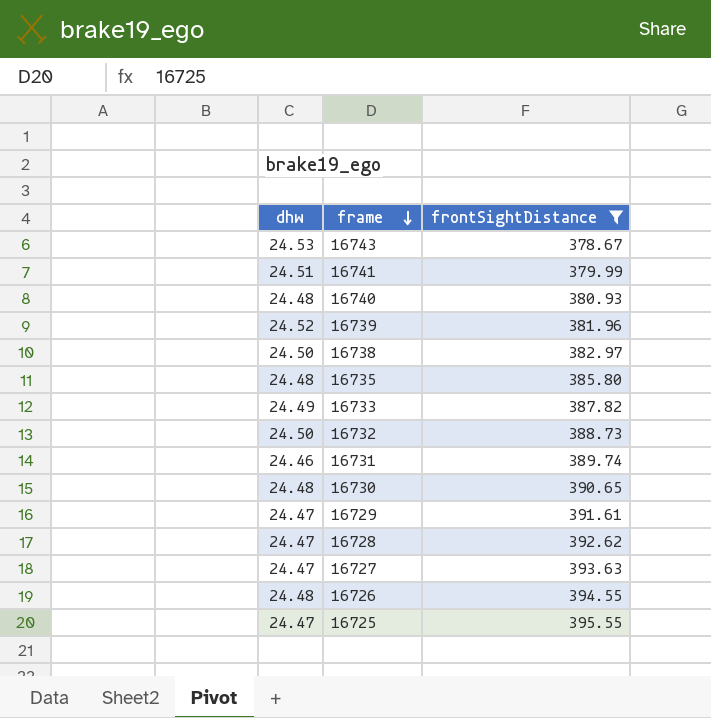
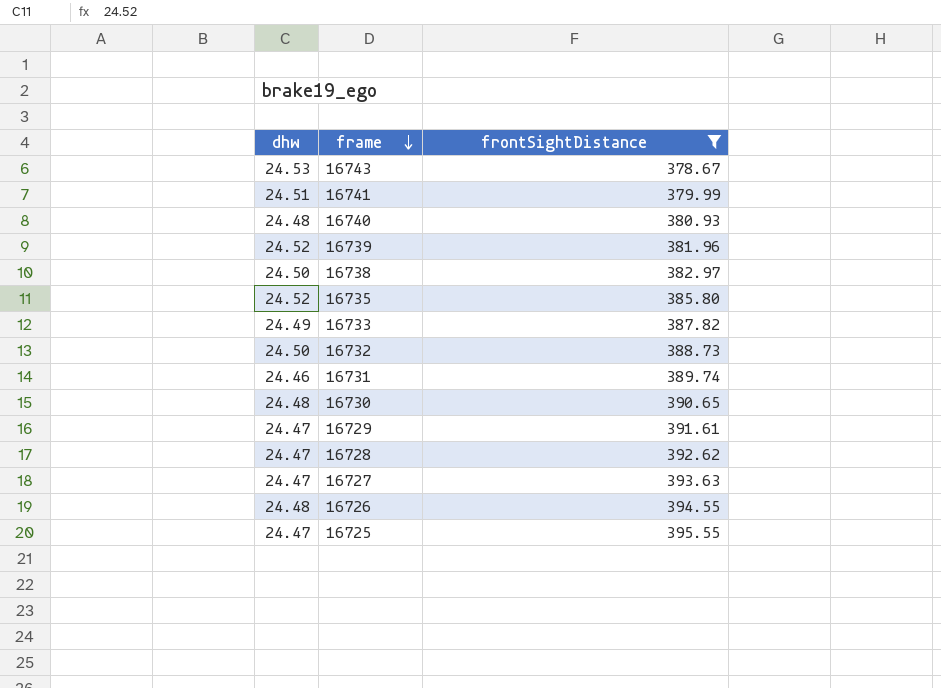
16735 | dhw: 24.48 -> 24.52

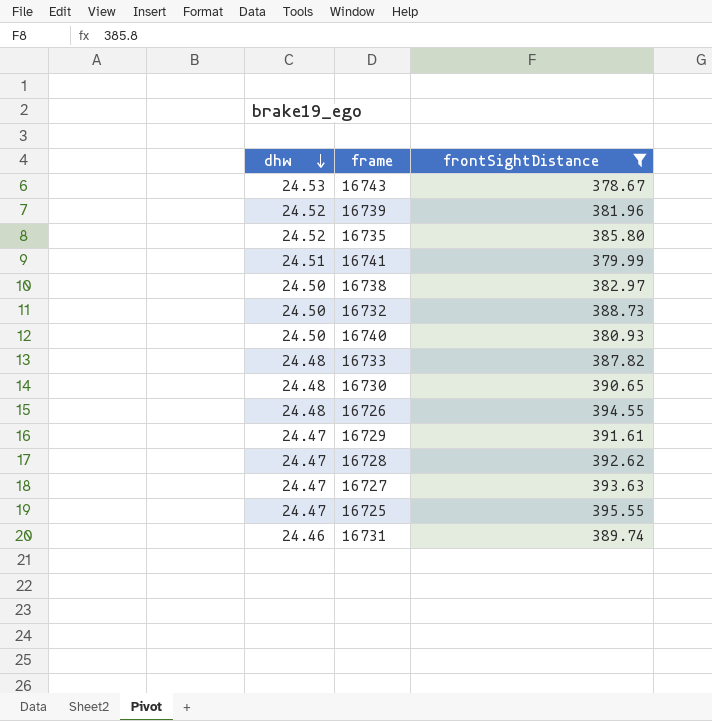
row order: frame descending -> dhw descending
16740 | dhw: 24.48 -> 24.50
16733 | dhw: 24.49 -> 24.48

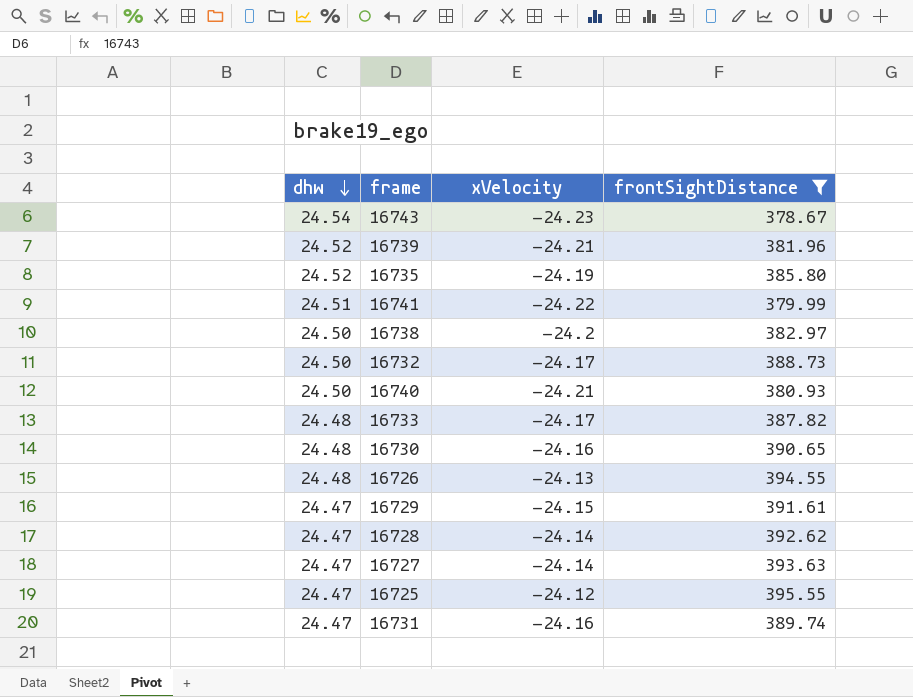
column xVelocity | position: none -> 3
16743 | dhw: 24.53 -> 24.54
16731 | dhw: 24.46 -> 24.47

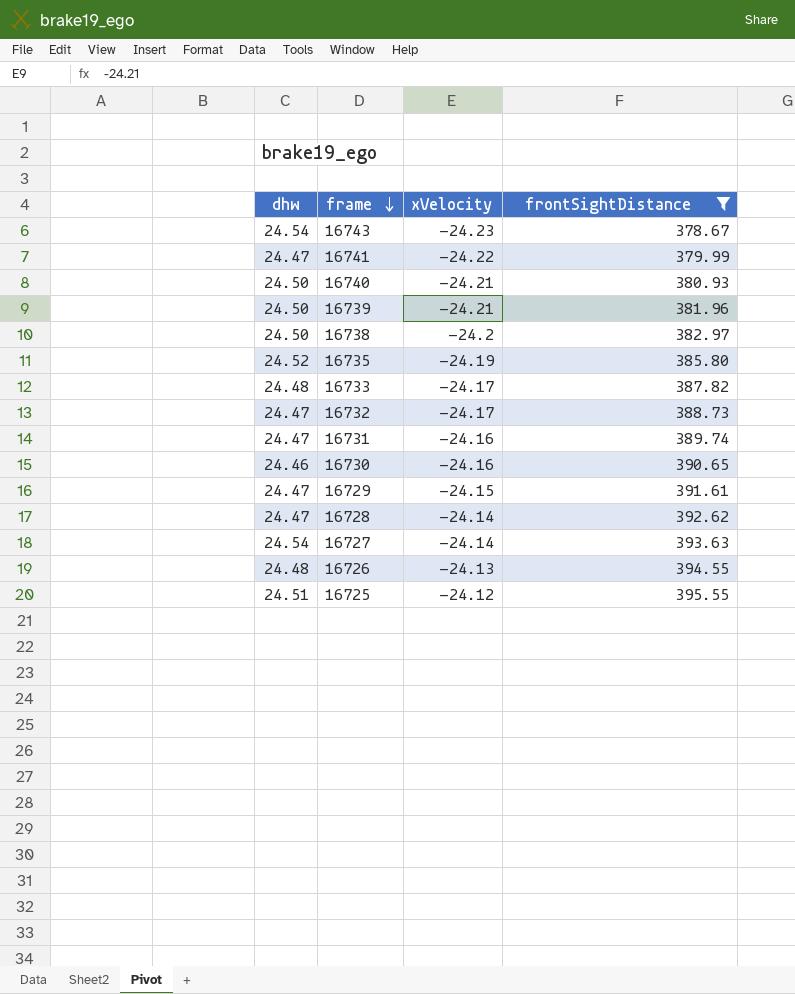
row order: dhw descending -> frame descending
16741 | dhw: 24.51 -> 24.47
16739 | dhw: 24.52 -> 24.50
16732 | dhw: 24.50 -> 24.47
16730 | dhw: 24.48 -> 24.46
16727 | dhw: 24.47 -> 24.54
16725 | dhw: 24.47 -> 24.51

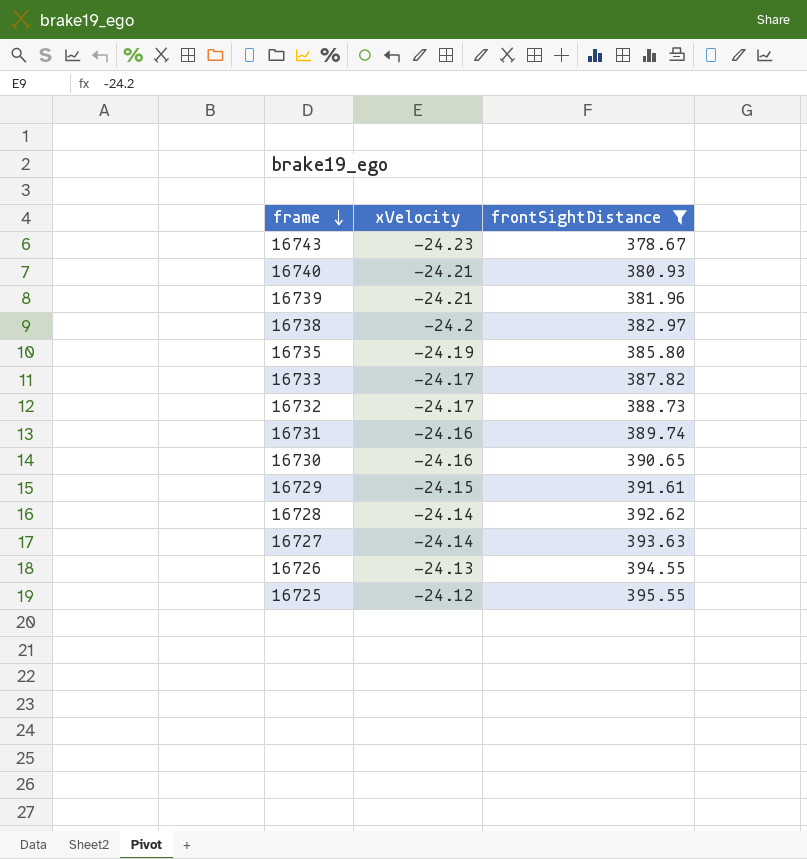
column dhw | position: 1 -> none
row 16741: 24.47 | -24.22 | 379.99 -> none

